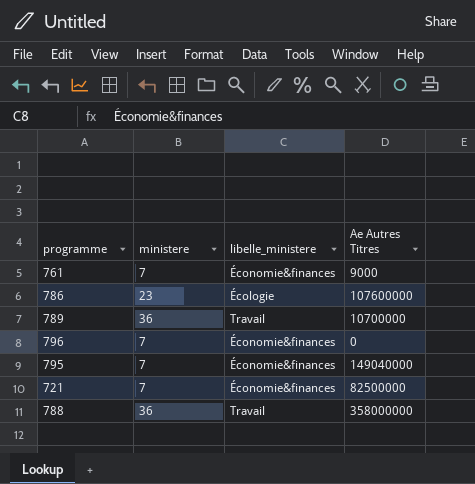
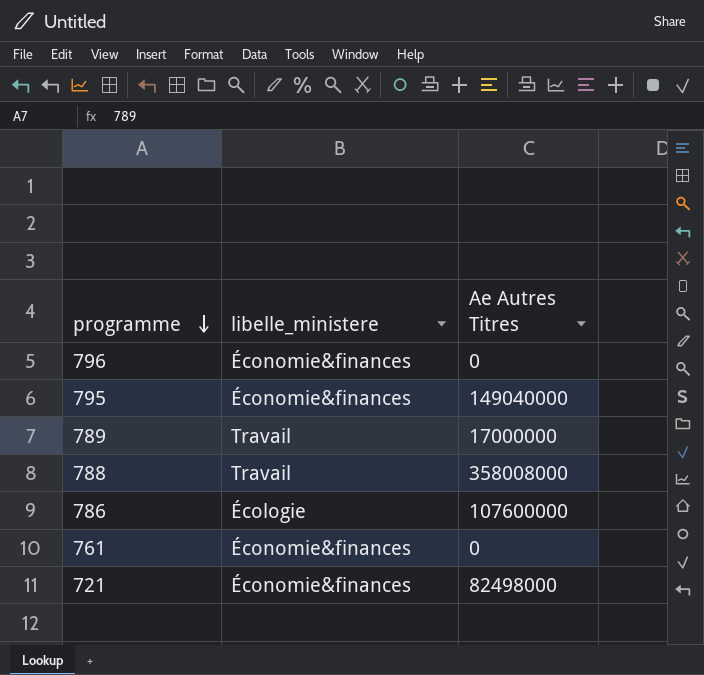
row order: none -> programme descending
column ministere | position: 2 -> none
789 | Ae Autres Titres: 10700000 -> 17000000
788 | Ae Autres Titres: 358000000 -> 358008000
761 | Ae Autres Titres: 9000 -> 0
721 | Ae Autres Titres: 82500000 -> 82498000

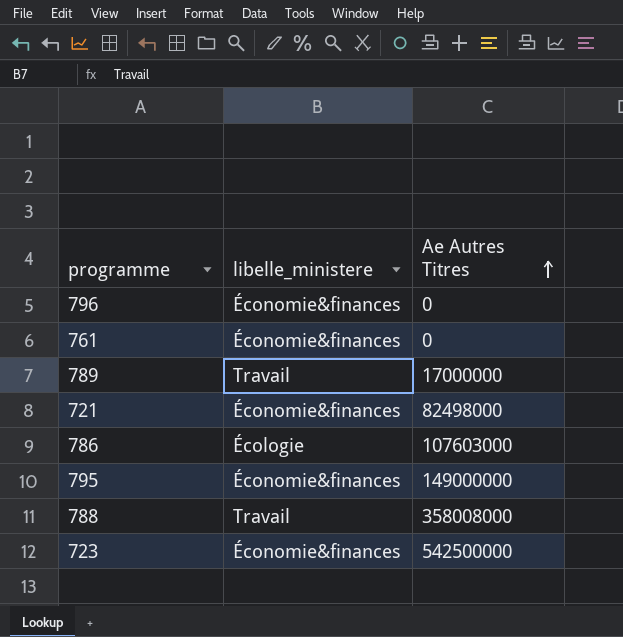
row order: programme descending -> Ae Autres Titres ascending
786 | Ae Autres Titres: 107600000 -> 107603000
795 | Ae Autres Titres: 149040000 -> 149000000
row 723: none -> Économie&finances | 542500000

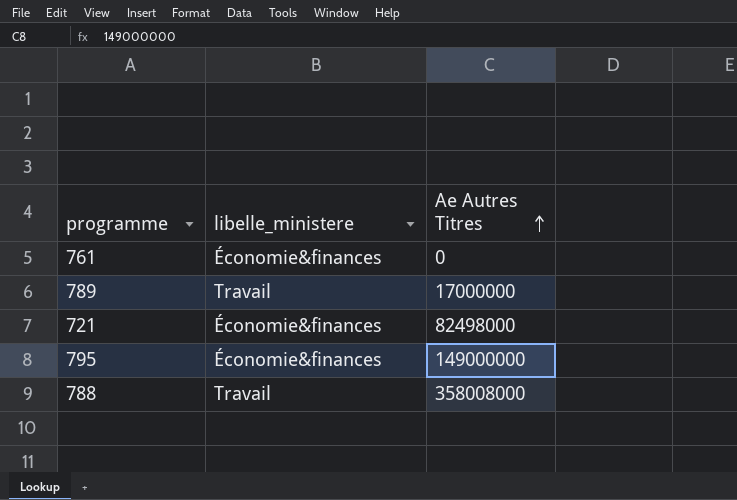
row 796: Économie&finances | 0 -> none
row 786: Écologie | 107603000 -> none
row 723: Économie&finances | 542500000 -> none

